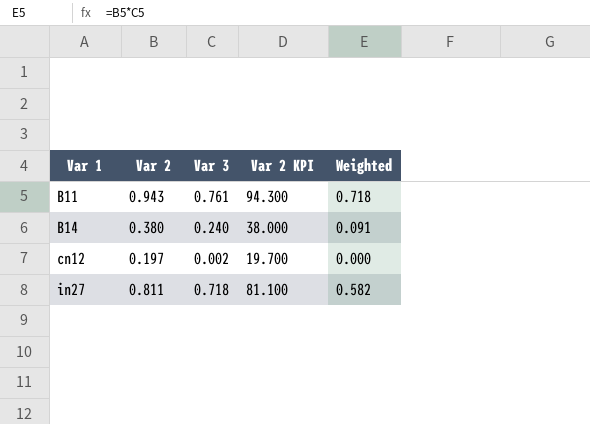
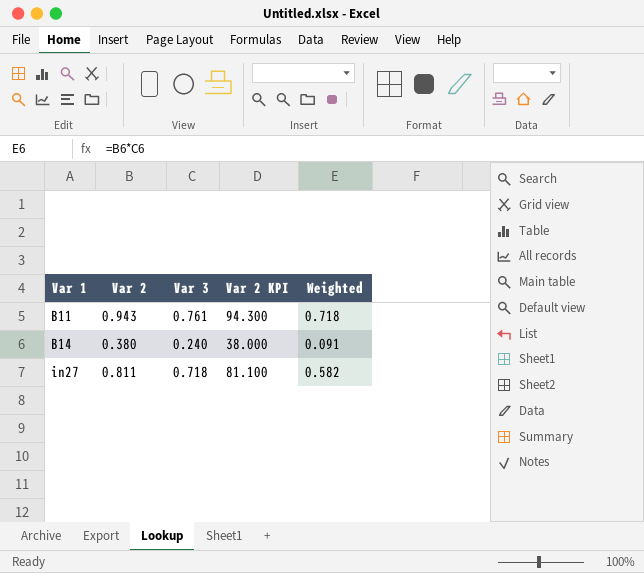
row cn12: 0.197 | 0.002 | 19.700 | 0.000 -> none

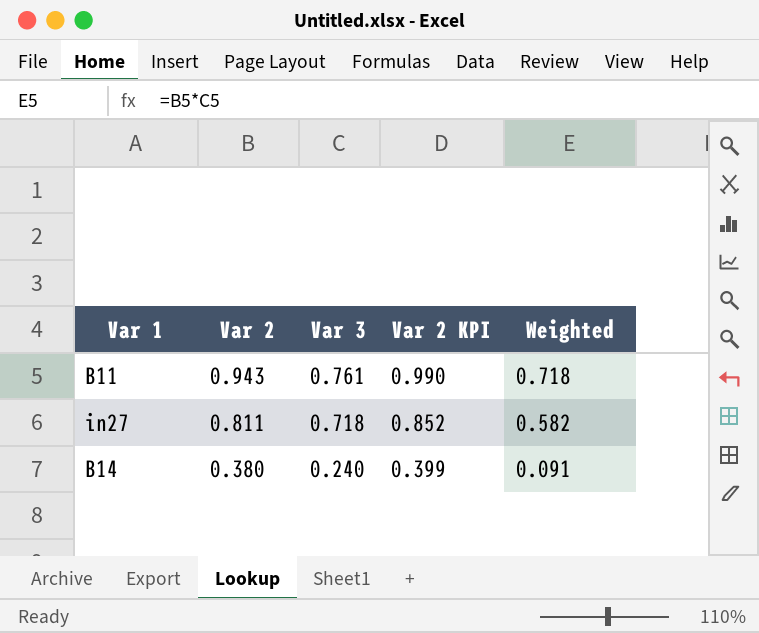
row order: Var 1 ascending -> Var 2 descending
column Var 2 KPI | formula: [Var 2] * 100 -> [Var 2] * 1.05

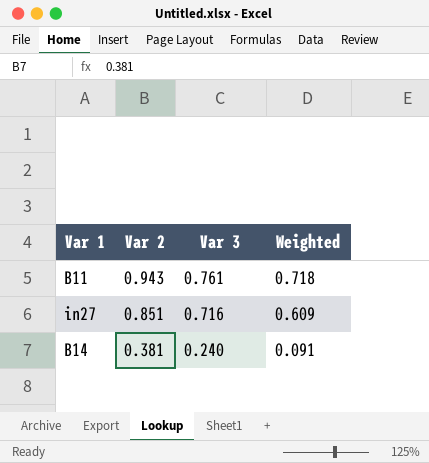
column Var 2 KPI | formula: [Var 2] * 1.05 -> none
in27 | Var 2: 0.811 -> 0.851
in27 | Var 3: 0.718 -> 0.716
in27 | Weighted: 0.582 -> 0.609
B14 | Var 2: 0.380 -> 0.381

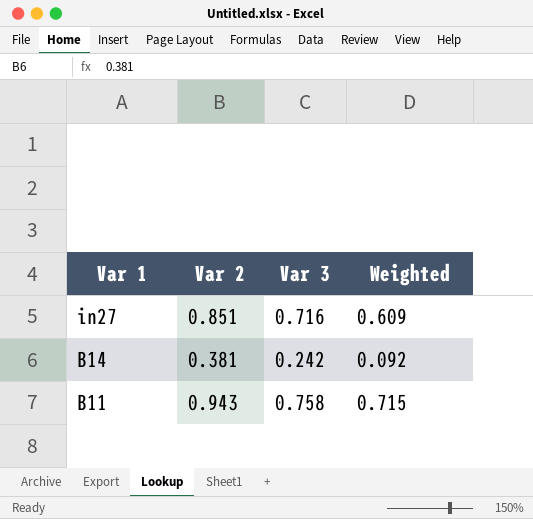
row order: Var 2 descending -> Var 1 descending
B14 | Var 3: 0.240 -> 0.242
B14 | Weighted: 0.091 -> 0.092
B11 | Var 3: 0.761 -> 0.758
B11 | Weighted: 0.718 -> 0.715

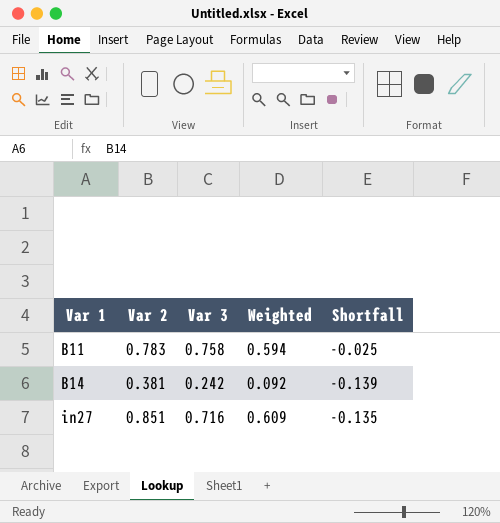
row order: Var 1 descending -> Var 1 ascending
column Shortfall | formula: none -> [Var 3] - [Var 2]
B11 | Var 2: 0.943 -> 0.783
B11 | Weighted: 0.715 -> 0.594

